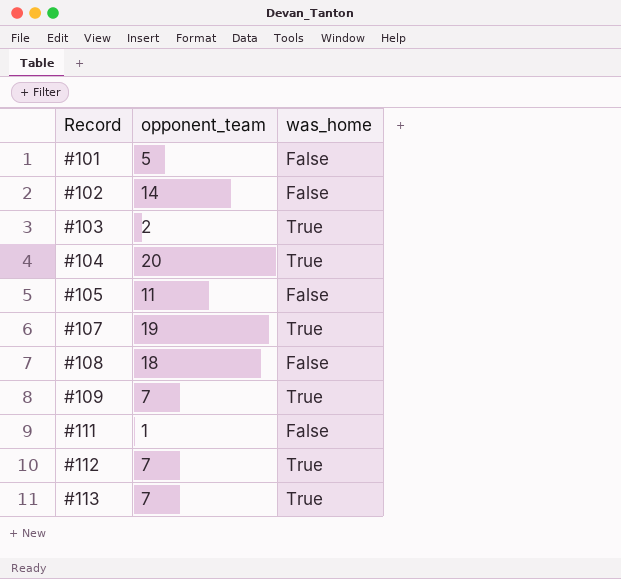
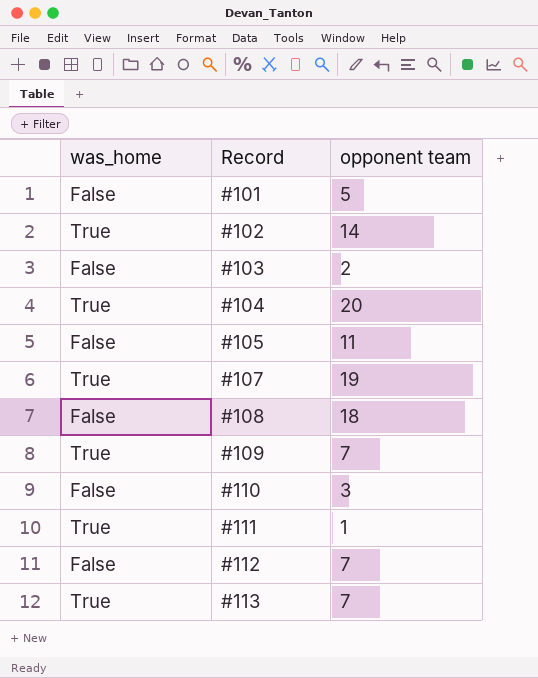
column was_home | position: 3 -> 1
column name: opponent_team -> opponent team
#102 | was_home: False -> True
#103 | was_home: True -> False
row #110: none -> False | 3
#111 | was_home: False -> True
#112 | was_home: True -> False

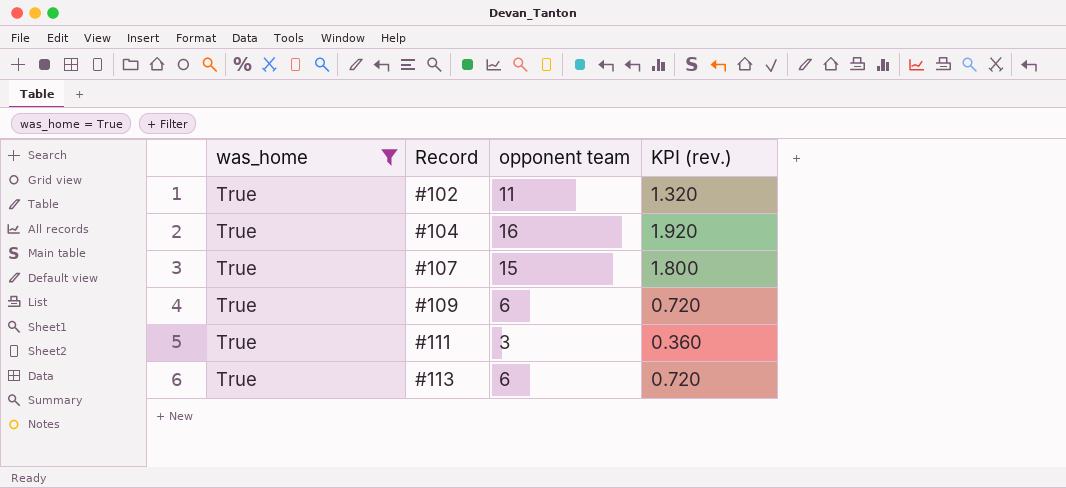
filter: none -> was_home = True
column KPI (rev.) | formula: none -> [opponent team] * 0.12
#102 | opponent team: 14 -> 11
#104 | opponent team: 20 -> 16
#107 | opponent team: 19 -> 15
#109 | opponent team: 7 -> 6
#111 | opponent team: 1 -> 3
#113 | opponent team: 7 -> 6

